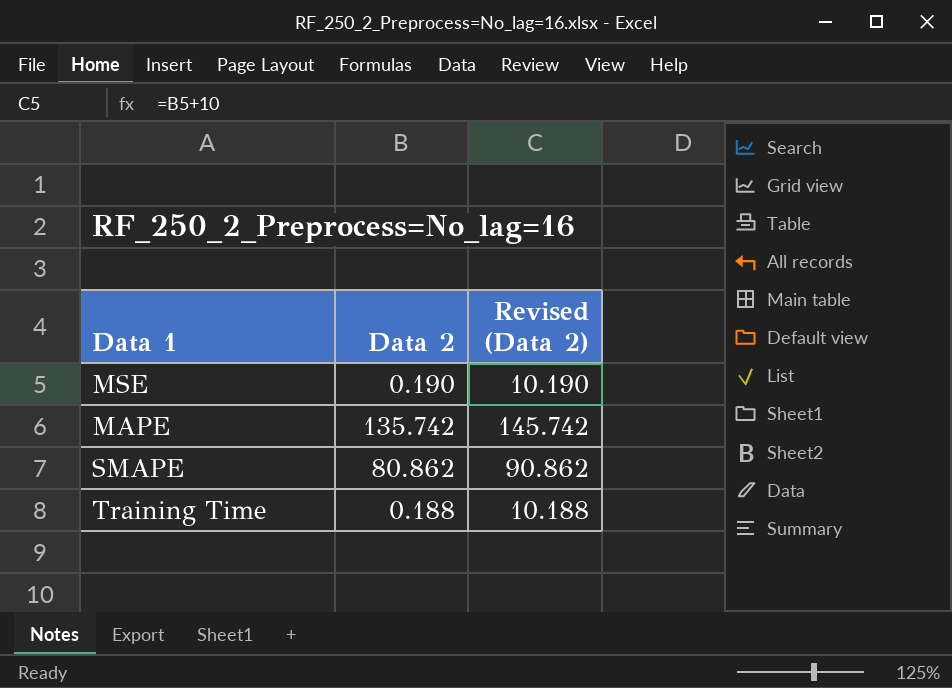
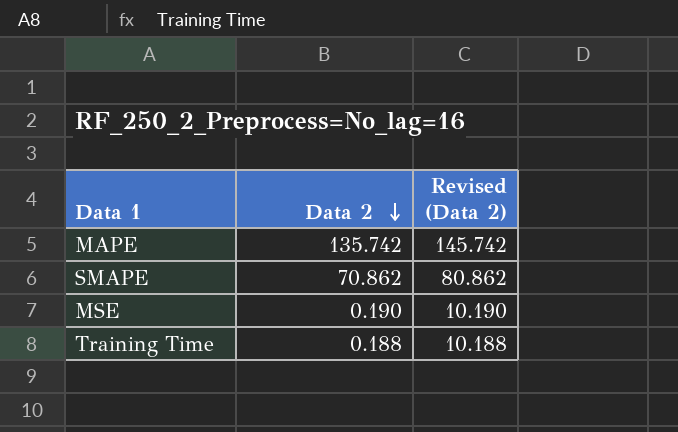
row order: none -> Data 2 descending
SMAPE | Data 2: 80.862 -> 70.862
SMAPE | Revised (Data 2): 90.862 -> 80.862

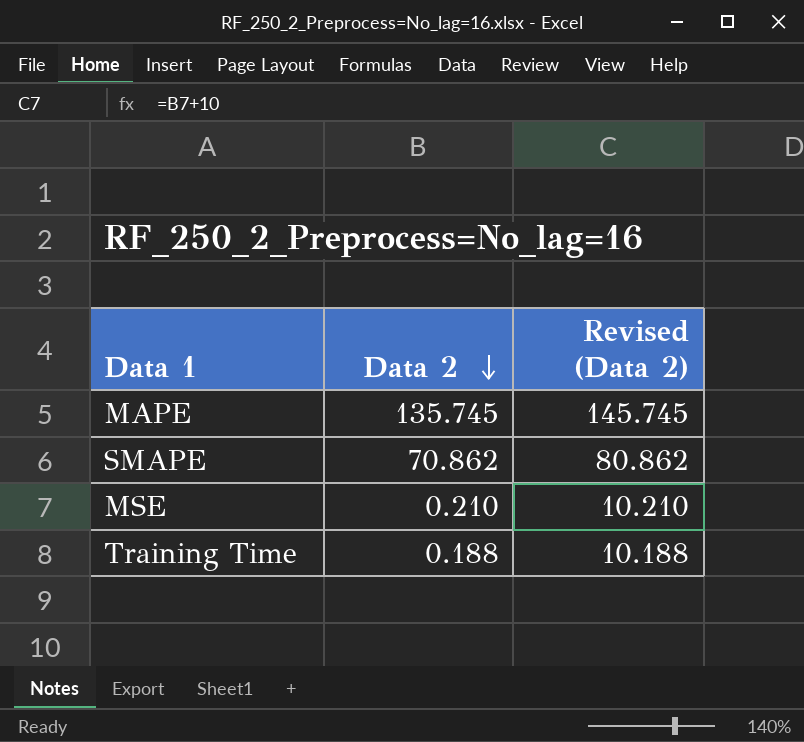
MAPE | Data 2: 135.742 -> 135.745
MAPE | Revised (Data 2): 145.742 -> 145.745
MSE | Data 2: 0.190 -> 0.210
MSE | Revised (Data 2): 10.190 -> 10.210

